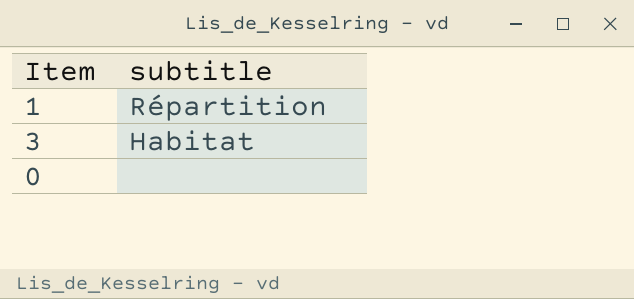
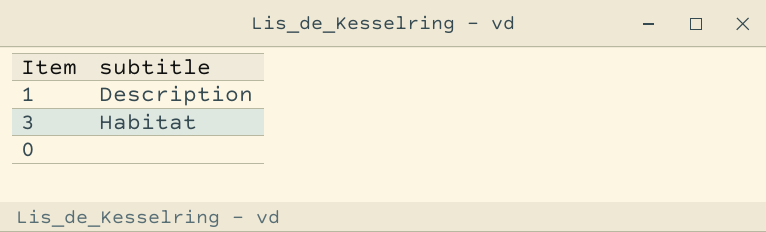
1 | subtitle: Répartition -> Description

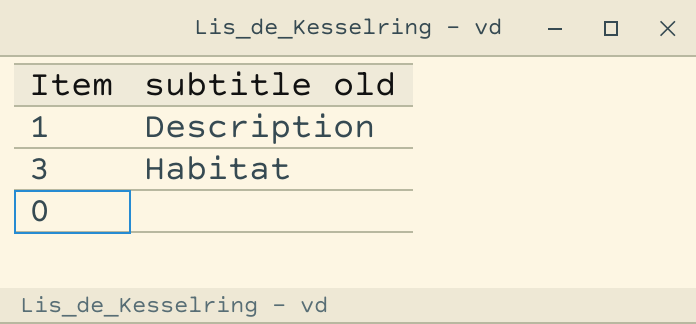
column name: subtitle -> subtitle old

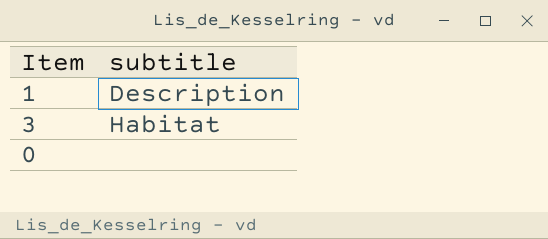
column name: subtitle old -> subtitle

